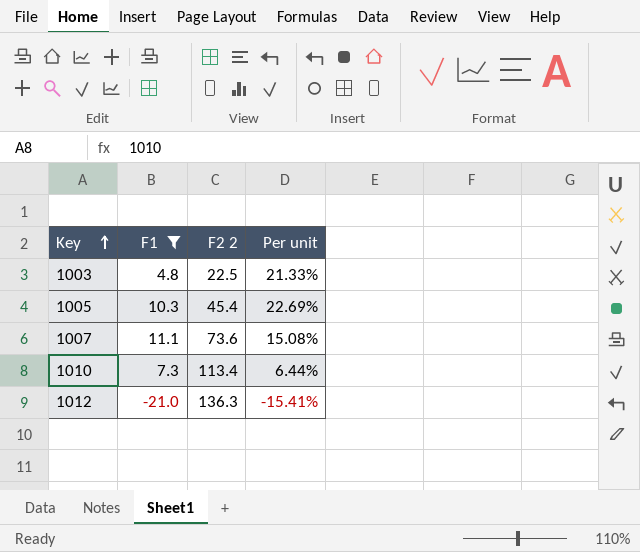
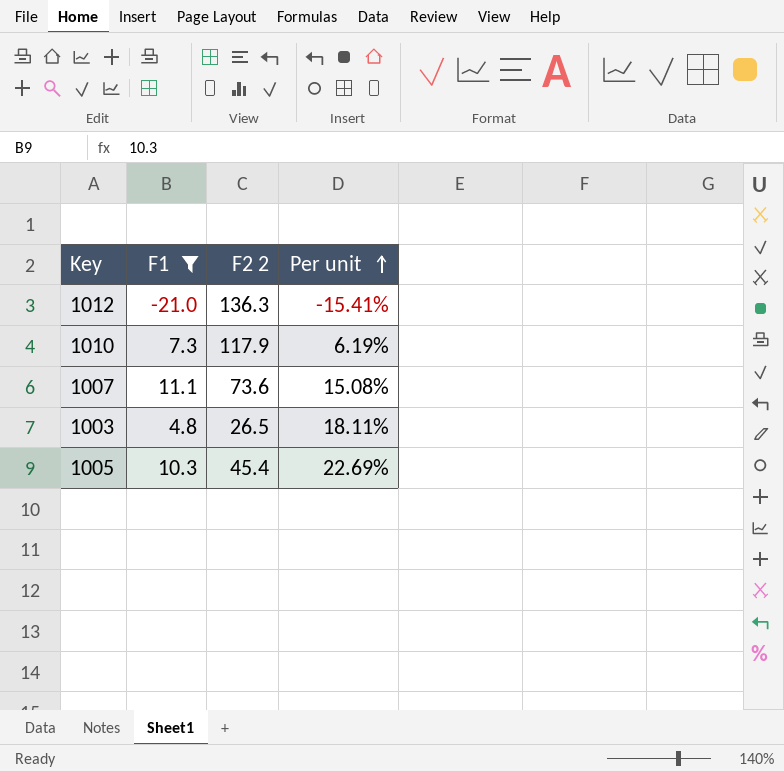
row order: Key ascending -> Per unit ascending
1010 | F2 2: 113.4 -> 117.9
1010 | Per unit: 6.44% -> 6.19%
1003 | F2 2: 22.5 -> 26.5
1003 | Per unit: 21.33% -> 18.11%

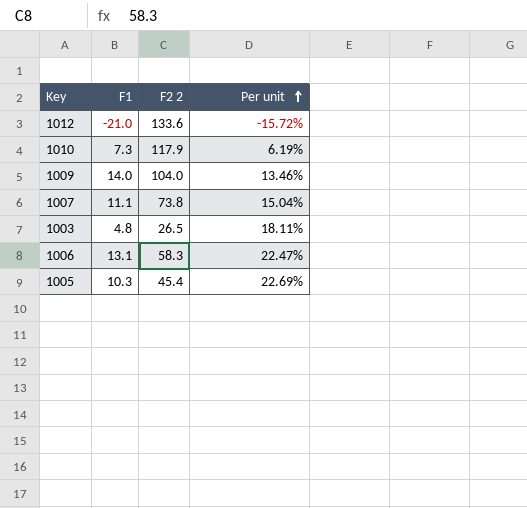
filter: F1 <= 11.1 -> none
1012 | F2 2: 136.3 -> 133.6
1012 | Per unit: -15.41% -> -15.72%
1007 | F2 2: 73.6 -> 73.8
1007 | Per unit: 15.08% -> 15.04%

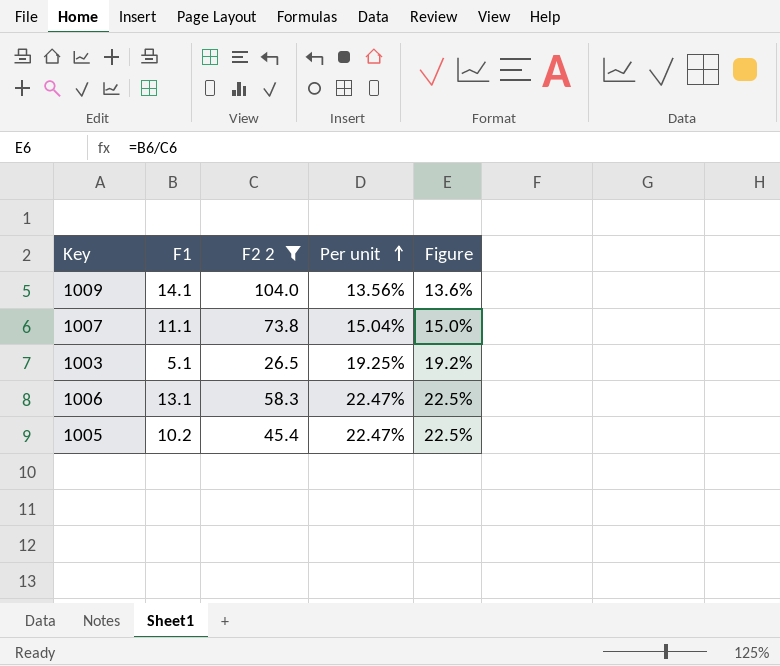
filter: none -> F2 2 <= 104.0
column Figure | formula: none -> [F1] / [F2 2]
1009 | F1: 14.0 -> 14.1
1009 | Per unit: 13.46% -> 13.56%
1003 | F1: 4.8 -> 5.1
1003 | Per unit: 18.11% -> 19.25%
1005 | F1: 10.3 -> 10.2
1005 | Per unit: 22.69% -> 22.47%

